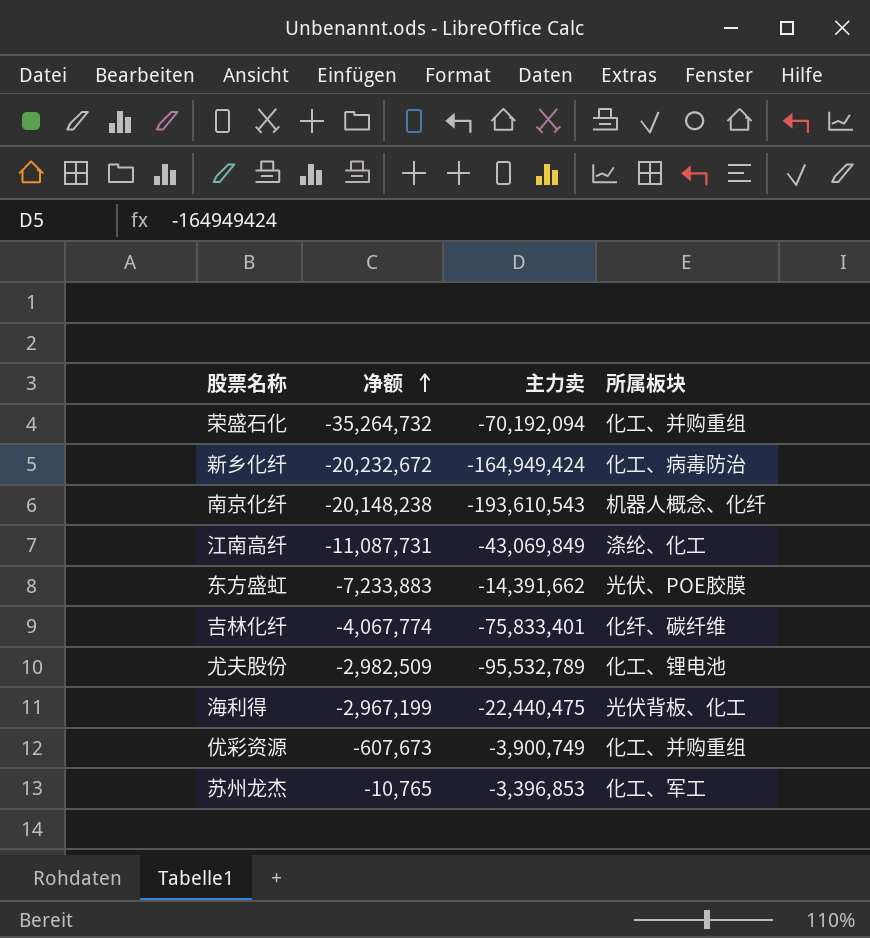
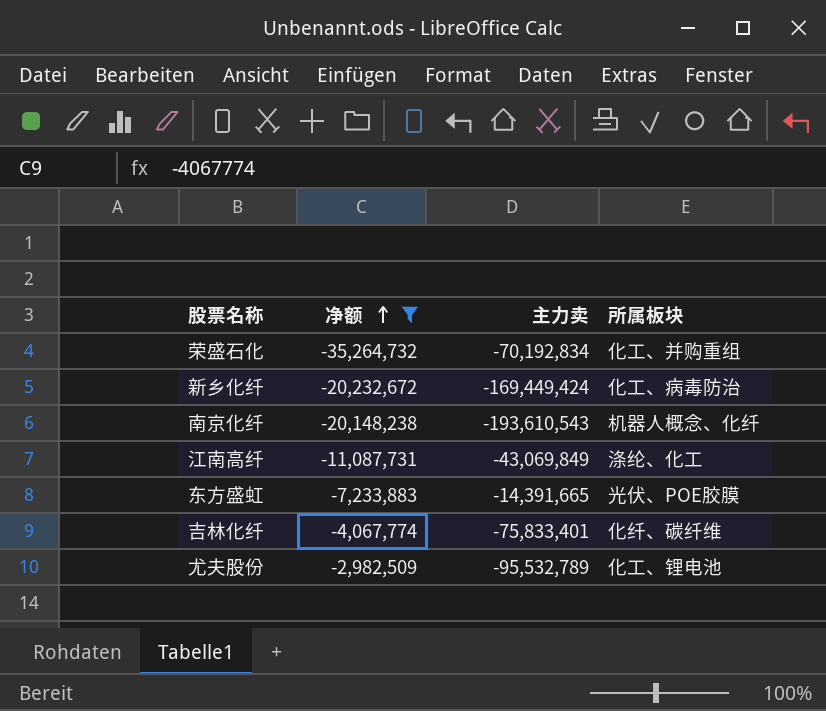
filter: none -> 净额 <= -2,982,509
荣盛石化 | 主力卖: -70,192,094 -> -70,192,834
新乡化纤 | 主力卖: -164,949,424 -> -169,449,424
东方盛虹 | 主力卖: -14,391,662 -> -14,391,665

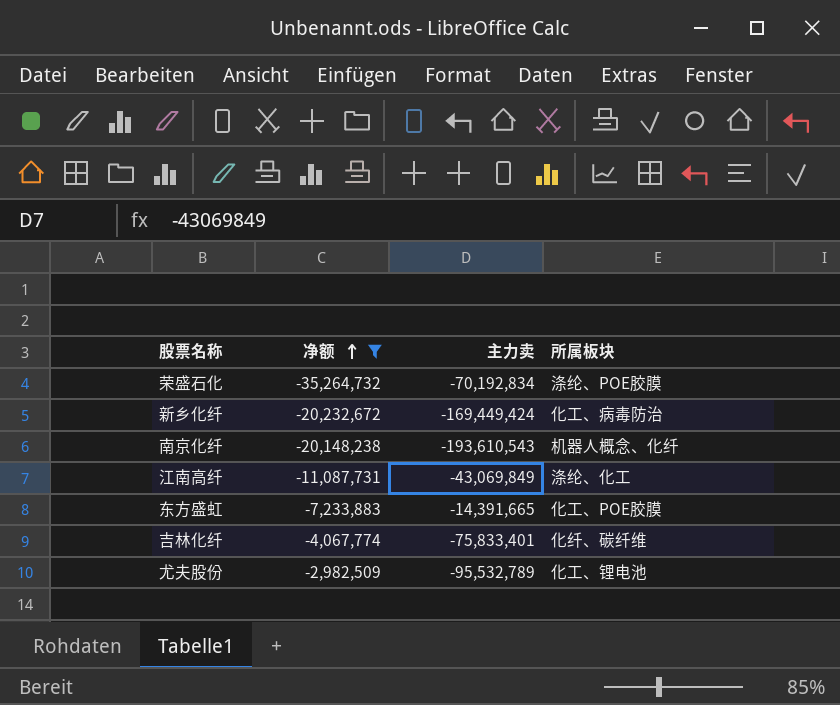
荣盛石化 | 所属板块: 化工、并购重组 -> 涤纶、POE胶膜
东方盛虹 | 所属板块: 光伏、POE胶膜 -> 化工、POE胶膜

